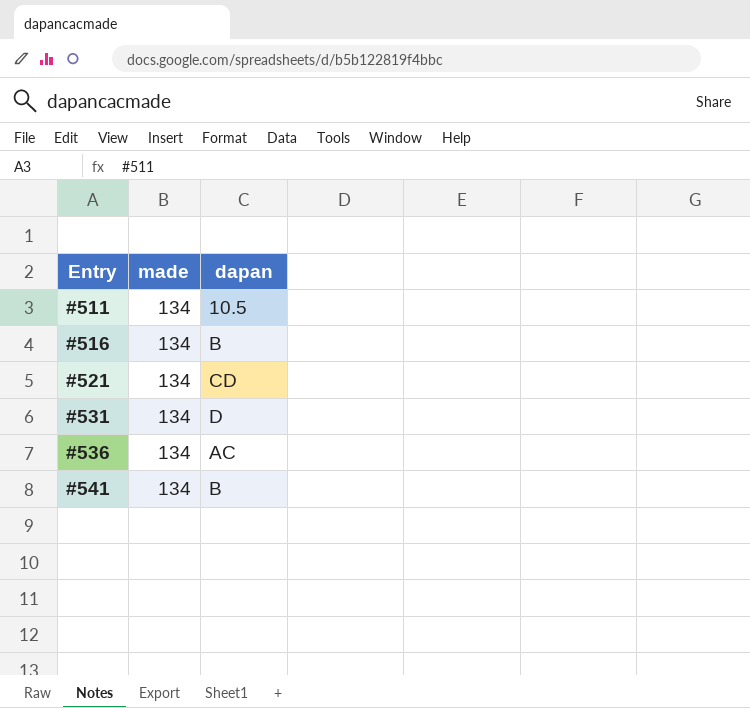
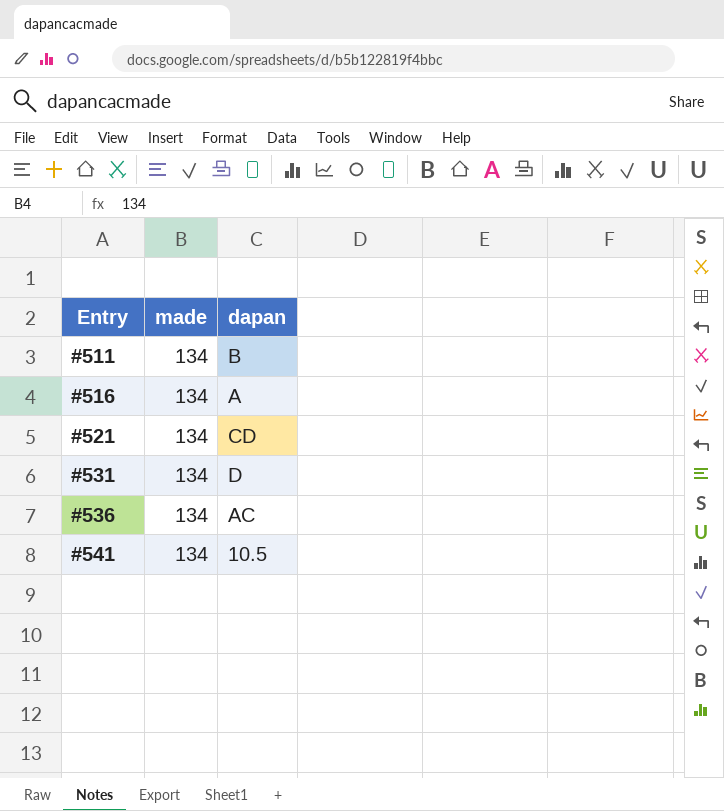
#511 | dapan: 10.5 -> B
#516 | dapan: B -> A
#541 | dapan: B -> 10.5

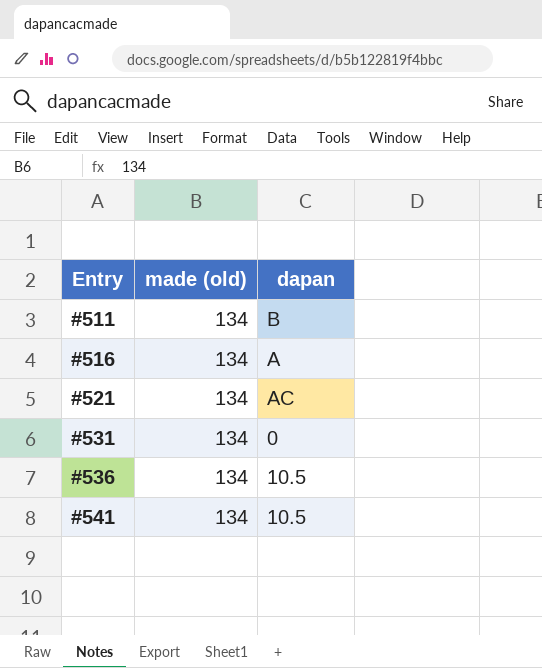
column name: made -> made (old)
#521 | dapan: CD -> AC
#531 | dapan: D -> 0
#536 | dapan: AC -> 10.5

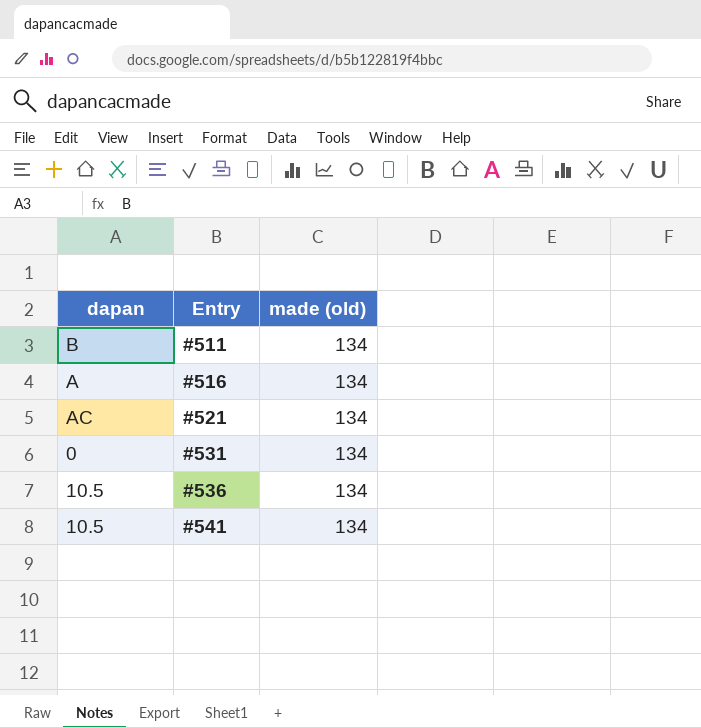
column dapan | position: 3 -> 1

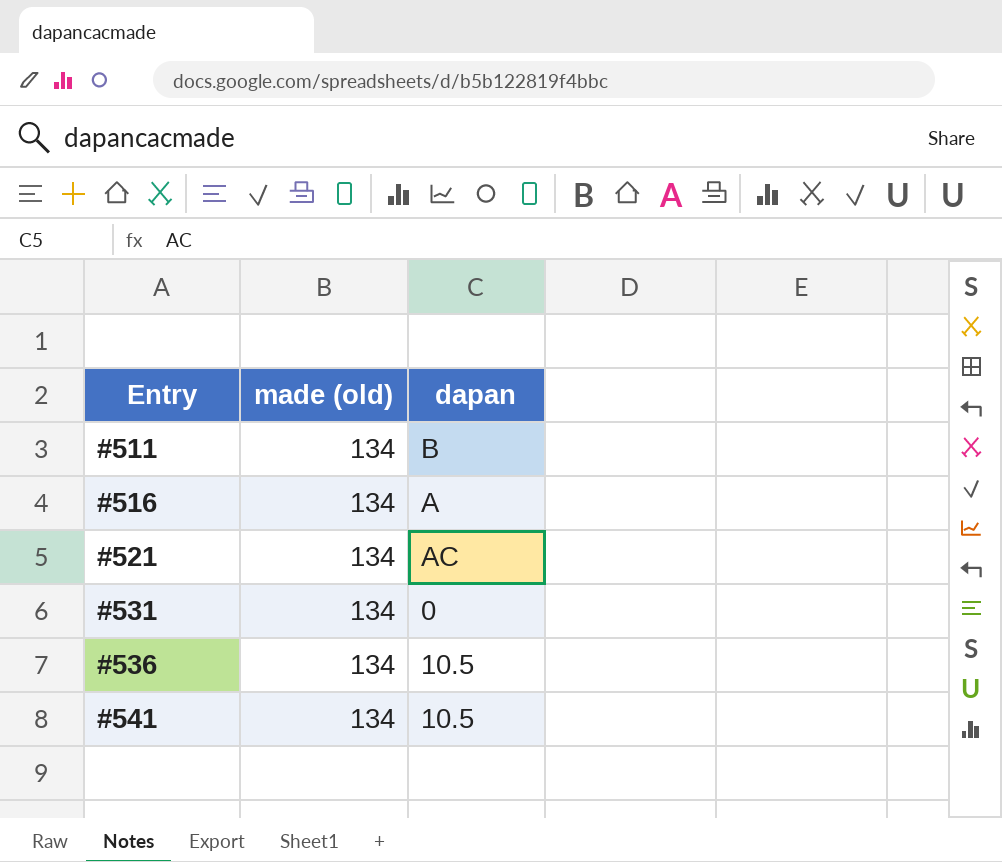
column dapan | position: 1 -> 3

